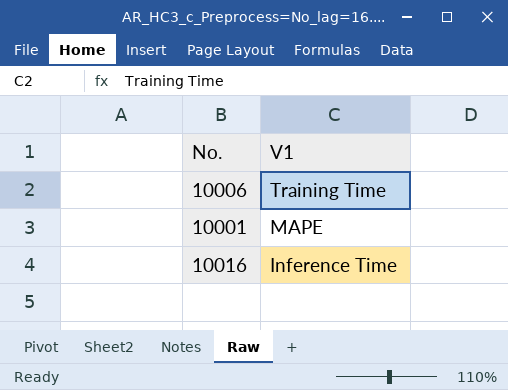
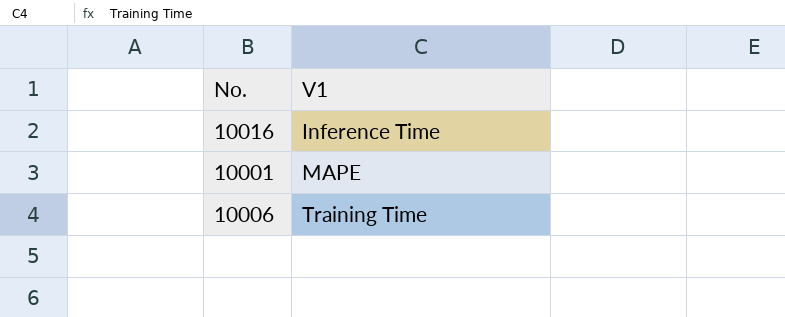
row order: V1 descending -> V1 ascending

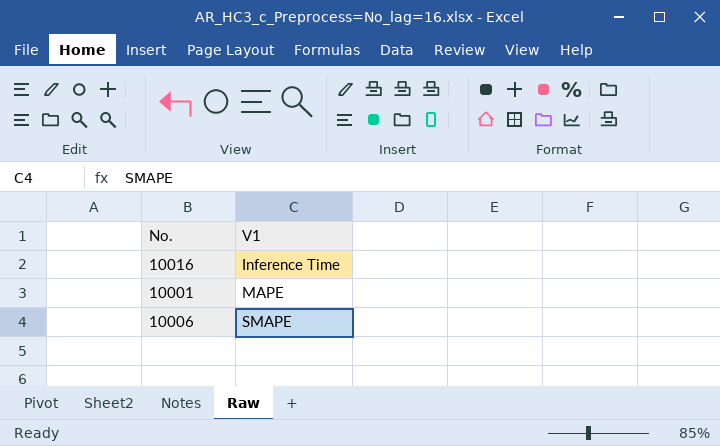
10006 | V1: Training Time -> SMAPE

